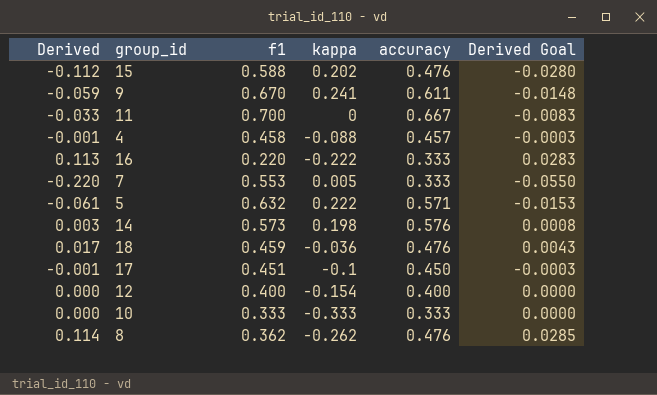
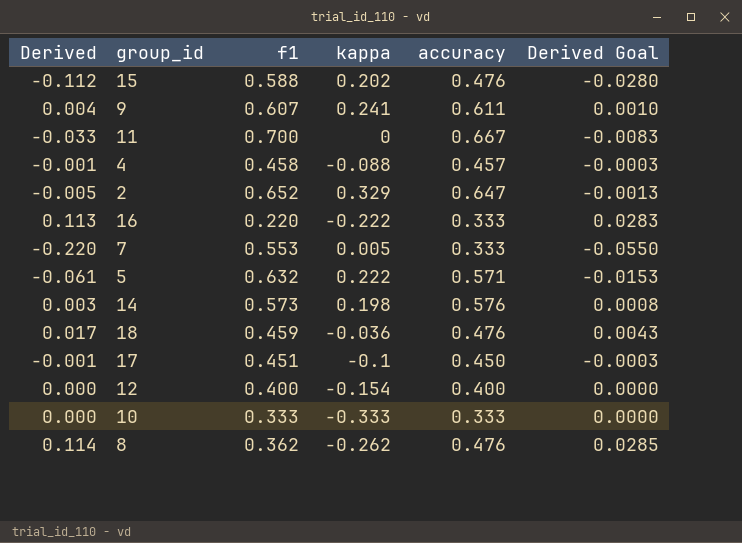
9 | Derived: -0.059 -> 0.004
9 | f1: 0.670 -> 0.607
9 | Derived Goal: -0.0148 -> 0.0010
row 2: none -> -0.005 | 0.652 | 0.329 | 0.647 | -0.0013

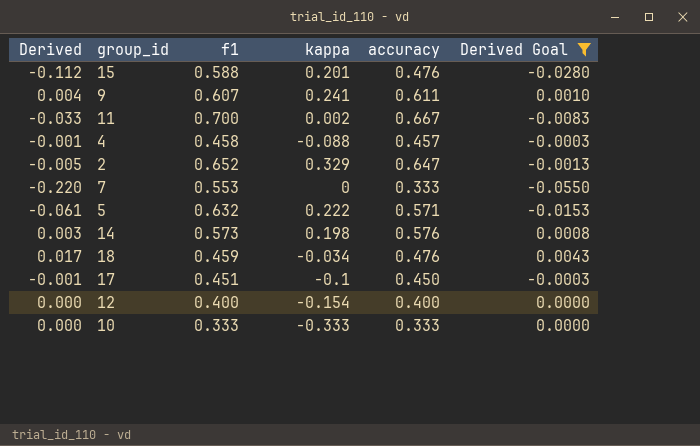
filter: none -> Derived Goal <= 0.0043
15 | kappa: 0.202 -> 0.201
11 | kappa: 0 -> 0.002
7 | kappa: 0.005 -> 0
18 | kappa: -0.036 -> -0.034

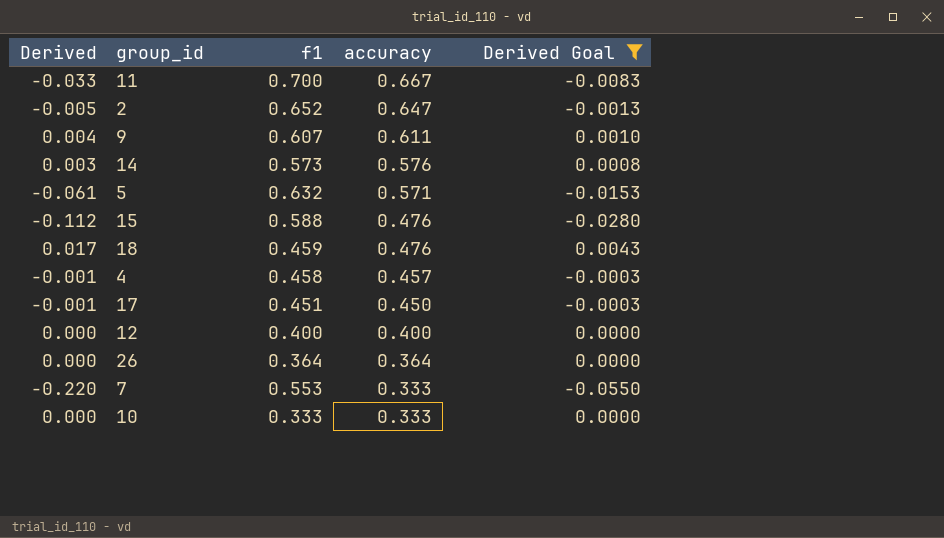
row order: none -> accuracy descending
column kappa | position: 4 -> none
row 26: none -> 0.000 | 0.364 | 0.364 | 0.0000

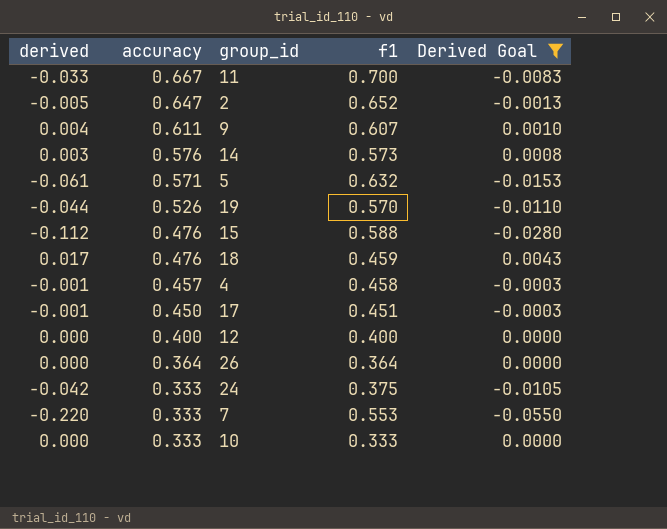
column name: Derived -> derived
column accuracy | position: 4 -> 2
row 19: none -> -0.044 | 0.526 | 0.570 | -0.0110
row 24: none -> -0.042 | 0.333 | 0.375 | -0.0105

